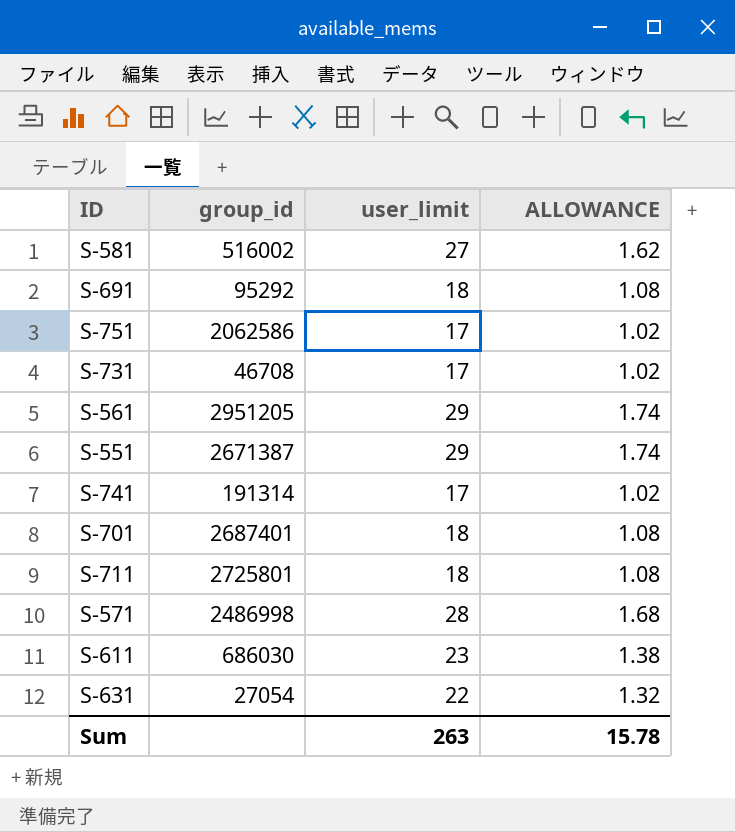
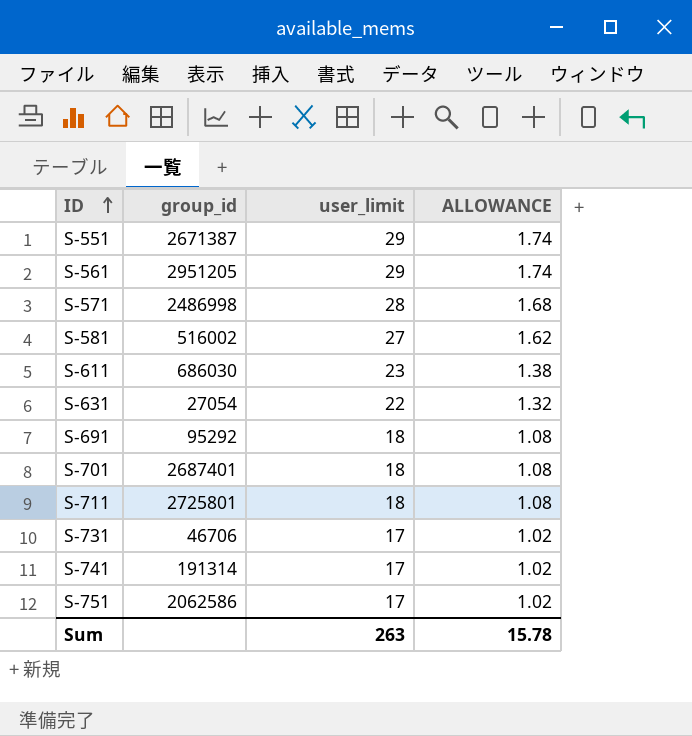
row order: none -> ID ascending
S-731 | group_id: 46708 -> 46706

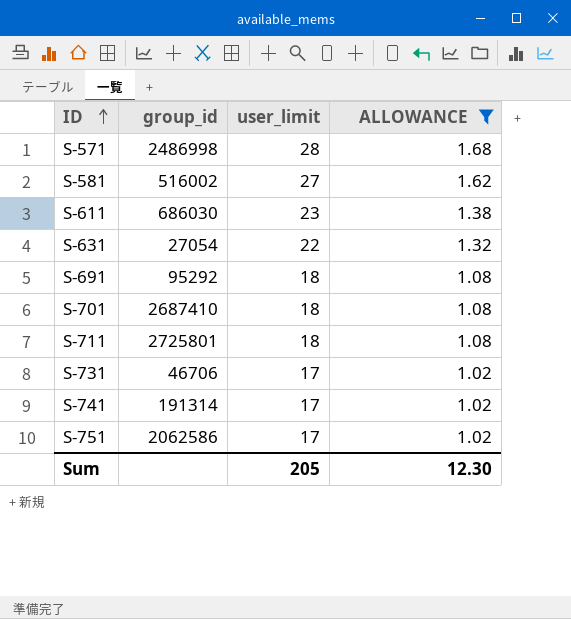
filter: none -> ALLOWANCE != 1.74
S-701 | group_id: 2687401 -> 2687410
Sum | user_limit: 263 -> 205
Sum | ALLOWANCE: 15.78 -> 12.30

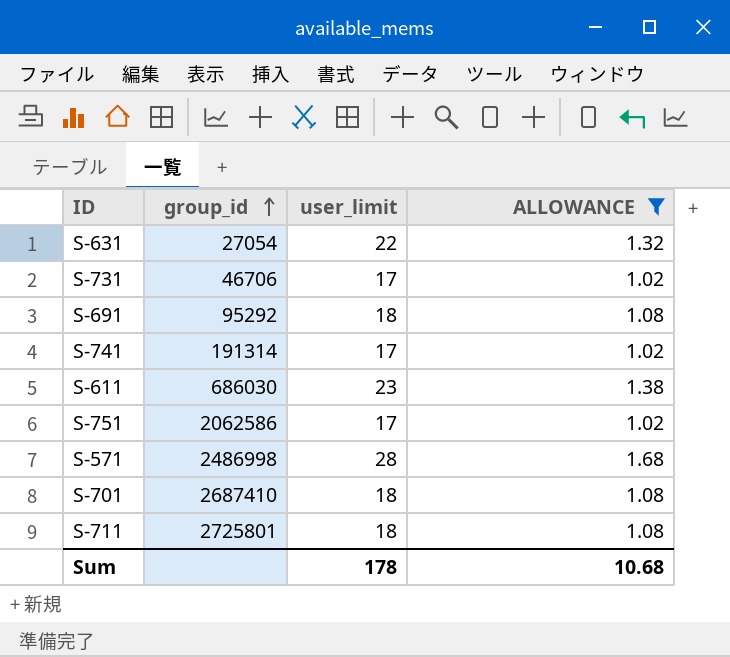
row order: ID ascending -> group_id ascending
row S-581: 516002 | 27 | 1.62 -> none
Sum | user_limit: 205 -> 178
Sum | ALLOWANCE: 12.30 -> 10.68

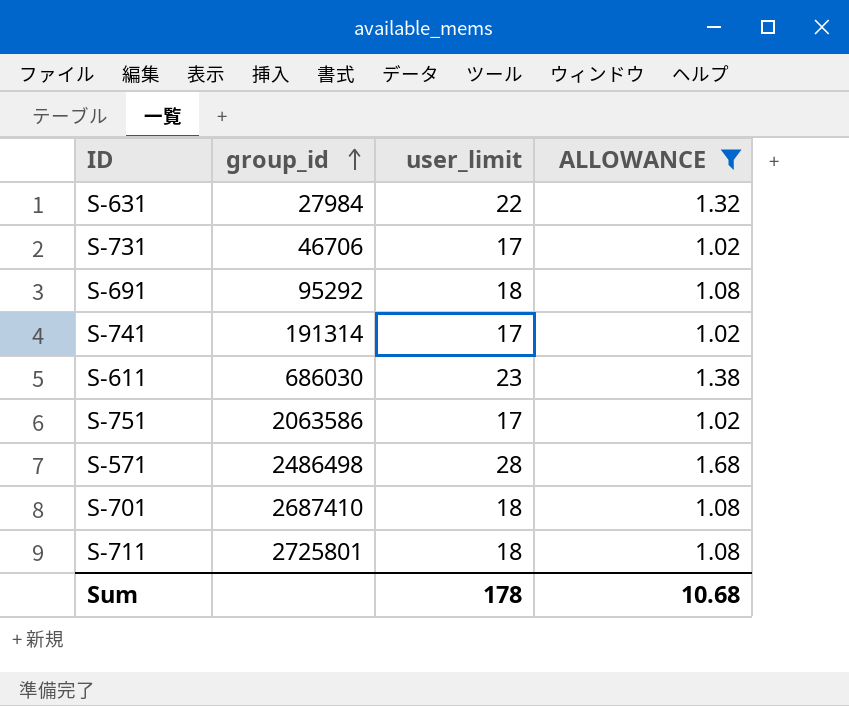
S-631 | group_id: 27054 -> 27984
S-751 | group_id: 2062586 -> 2063586
S-571 | group_id: 2486998 -> 2486498

